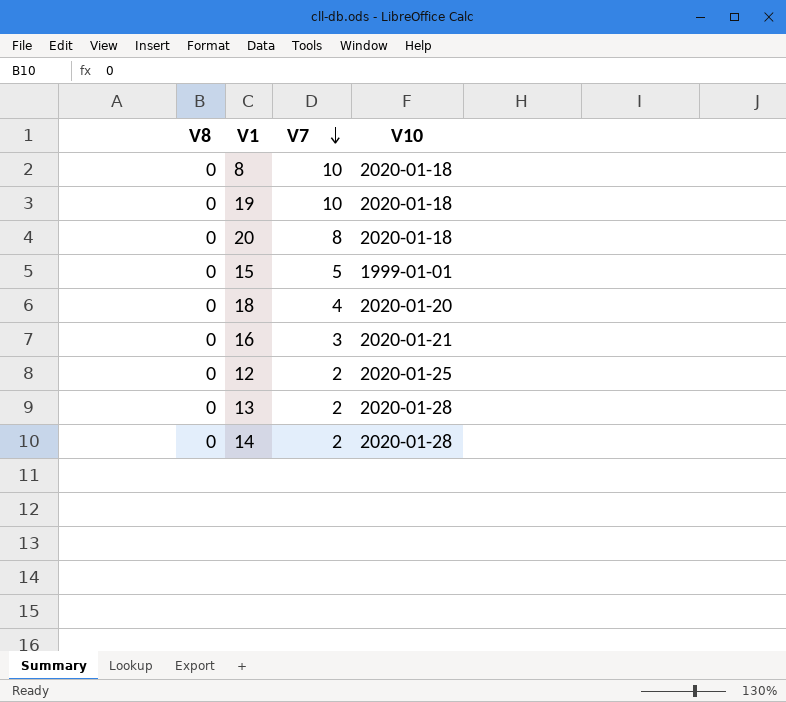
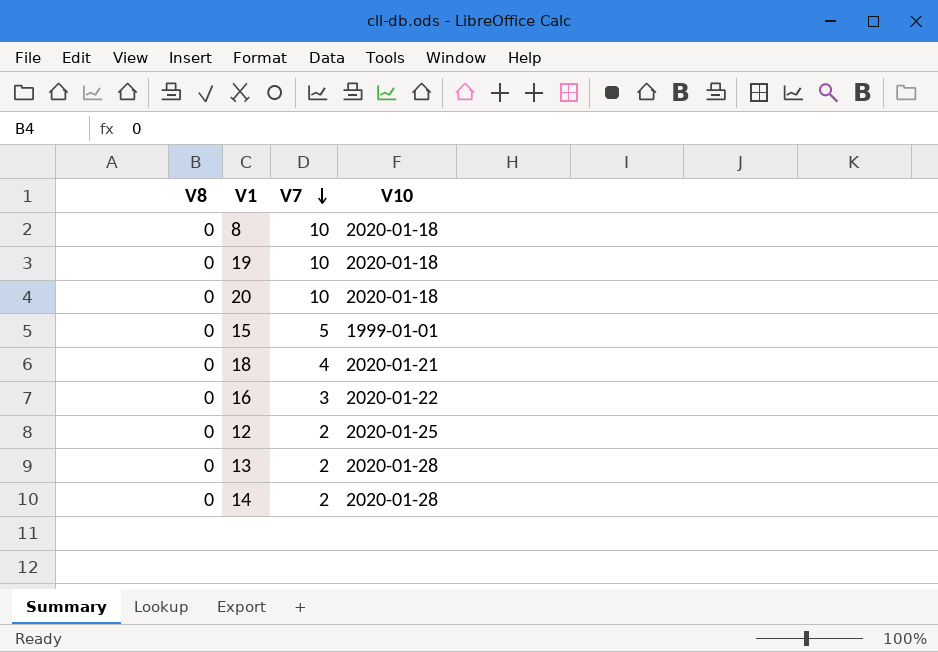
20 | V7: 8 -> 10
18 | V10: 2020-01-20 -> 2020-01-21
16 | V10: 2020-01-21 -> 2020-01-22

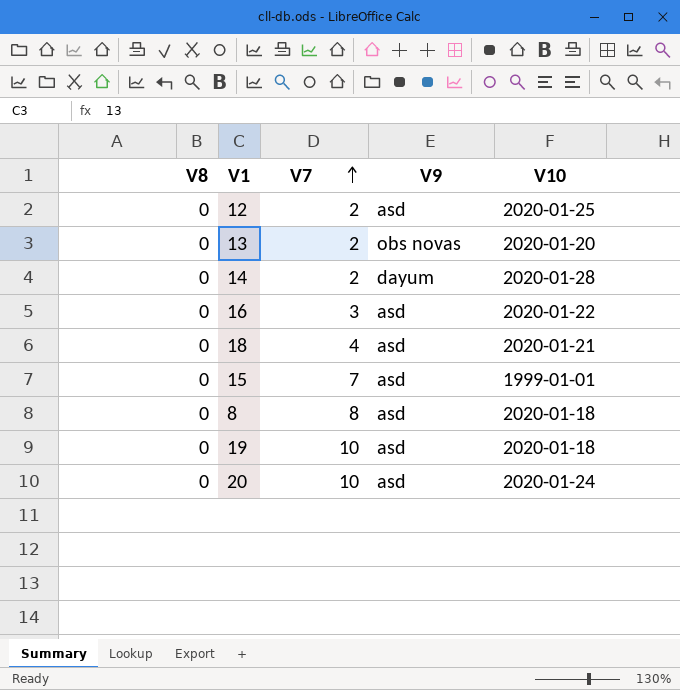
row order: V7 descending -> V7 ascending
column V9 | position: none -> 4
13 | V10: 2020-01-28 -> 2020-01-20
15 | V7: 5 -> 7
8 | V7: 10 -> 8
20 | V10: 2020-01-18 -> 2020-01-24

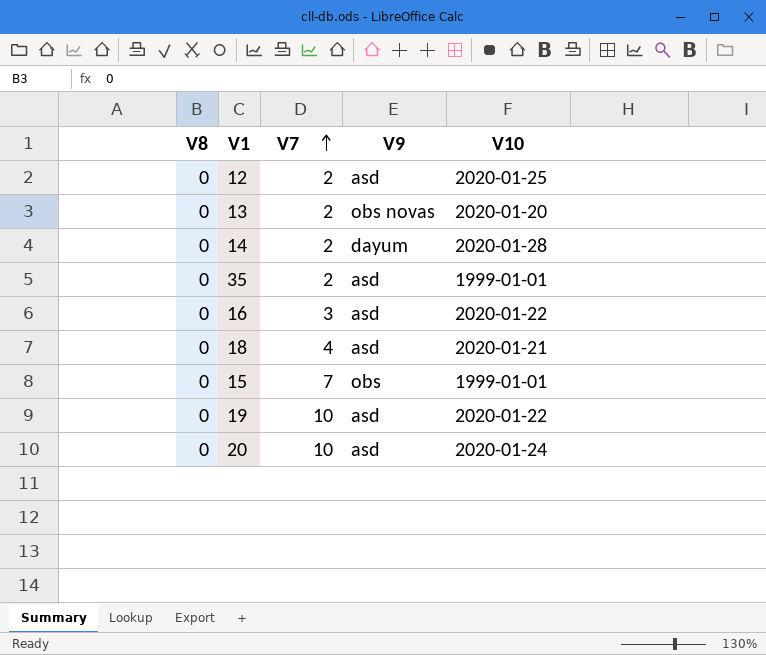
row 8: 0 | 8 | asd | 2020-01-18 -> none
row 35: none -> 0 | 2 | asd | 1999-01-01
15 | V9: asd -> obs
19 | V10: 2020-01-18 -> 2020-01-22

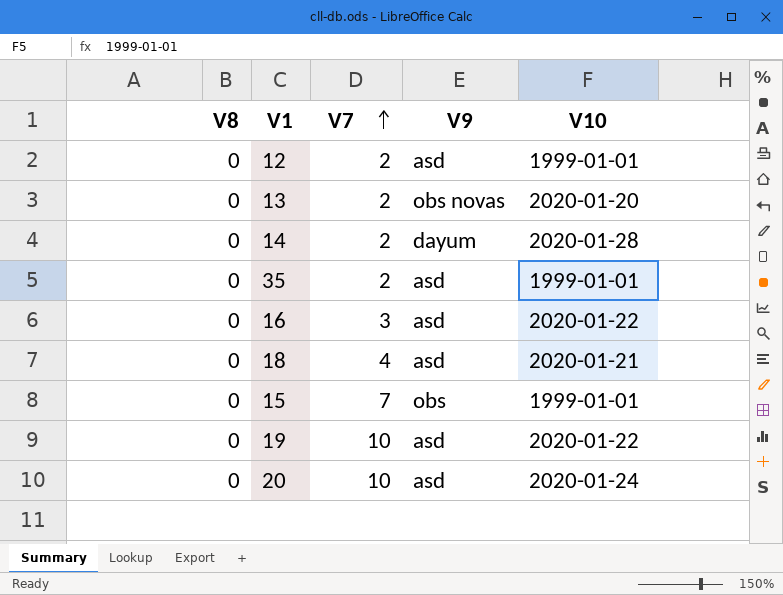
12 | V10: 2020-01-25 -> 1999-01-01

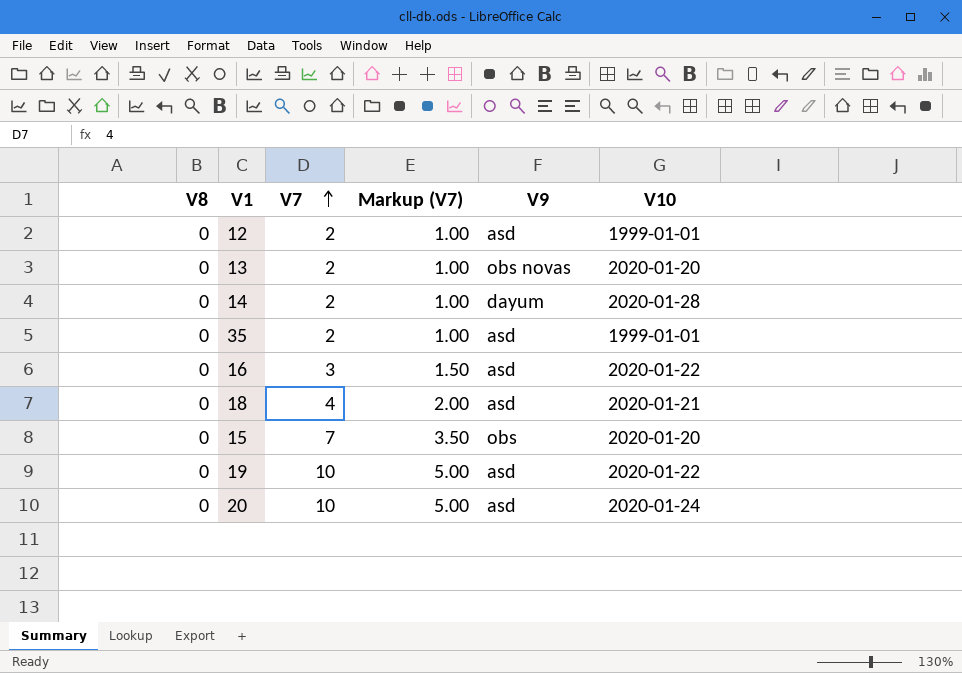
column Markup (V7) | formula: none -> [V7] * 0.5
15 | V10: 1999-01-01 -> 2020-01-20

